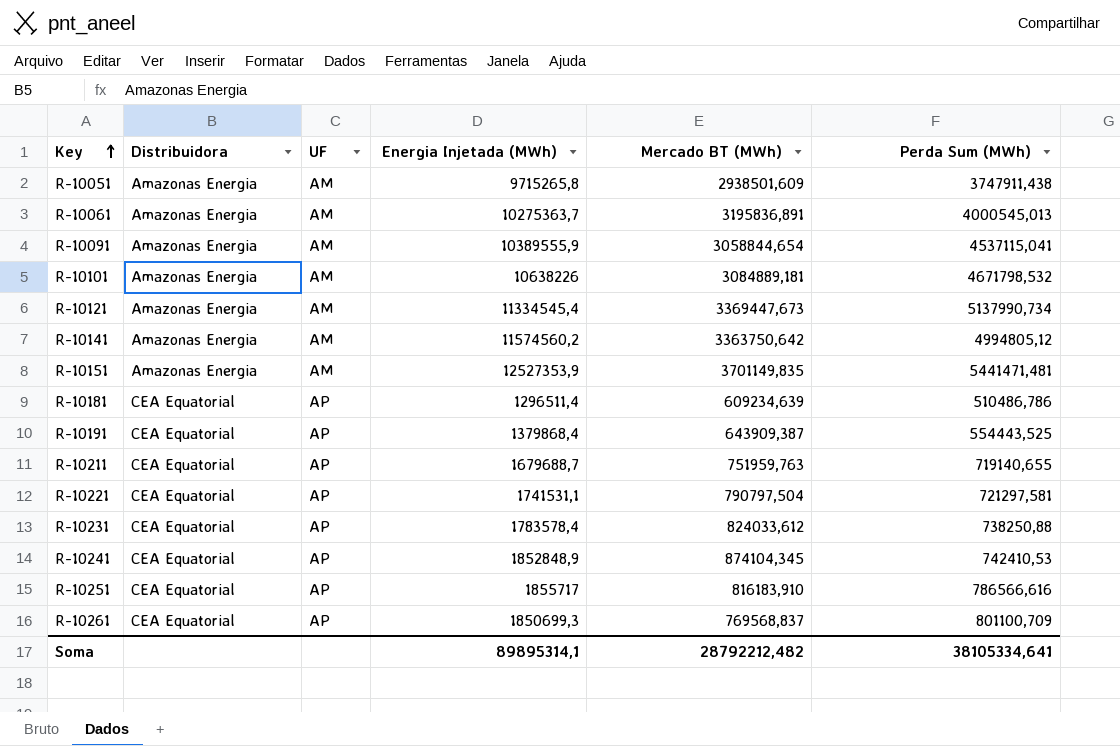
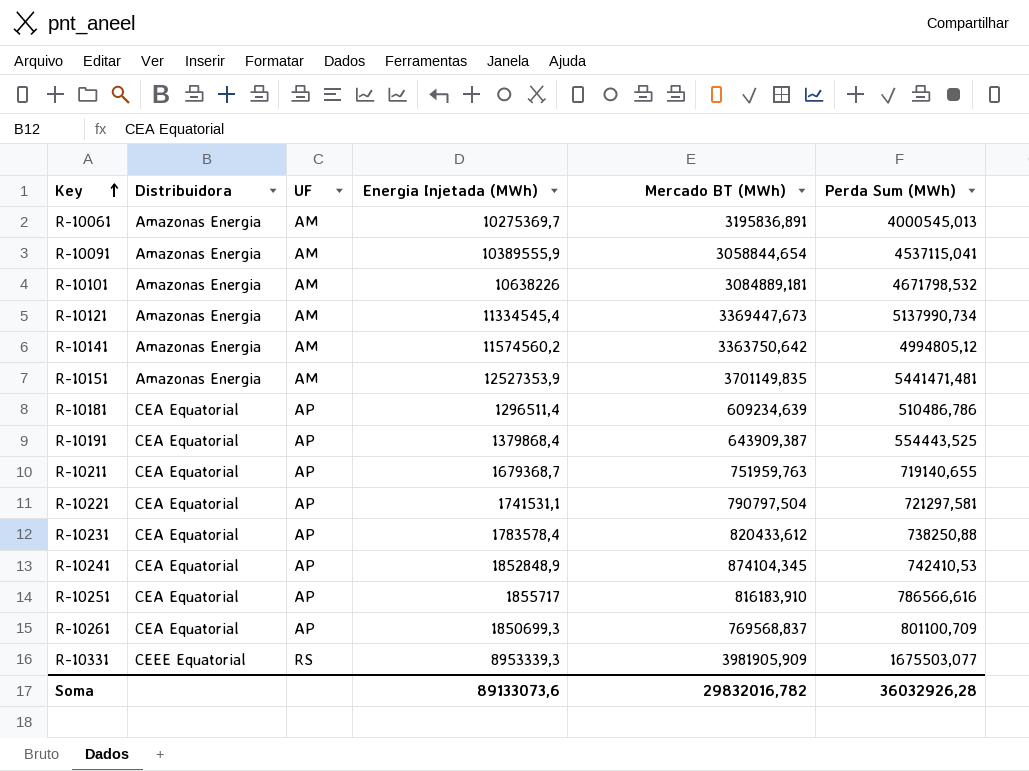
row R-10051: Amazonas Energia | AM | 9715265,8 | 2938501,609 | 3747911,438 -> none
R-10061 | Energia Injetada (MWh): 10275363,7 -> 10275369,7
R-10211 | Energia Injetada (MWh): 1679688,7 -> 1679368,7
R-10231 | Mercado BT (MWh): 824033,612 -> 820433,612
row R-10331: none -> CEEE Equatorial | RS | 8953339,3 | 3981905,909 | 1675503,077
Soma | Energia Injetada (MWh): 89895314,1 -> 89133073,6
Soma | Mercado BT (MWh): 28792212,482 -> 29832016,782
Soma | Perda Sum (MWh): 38105334,641 -> 36032926,28

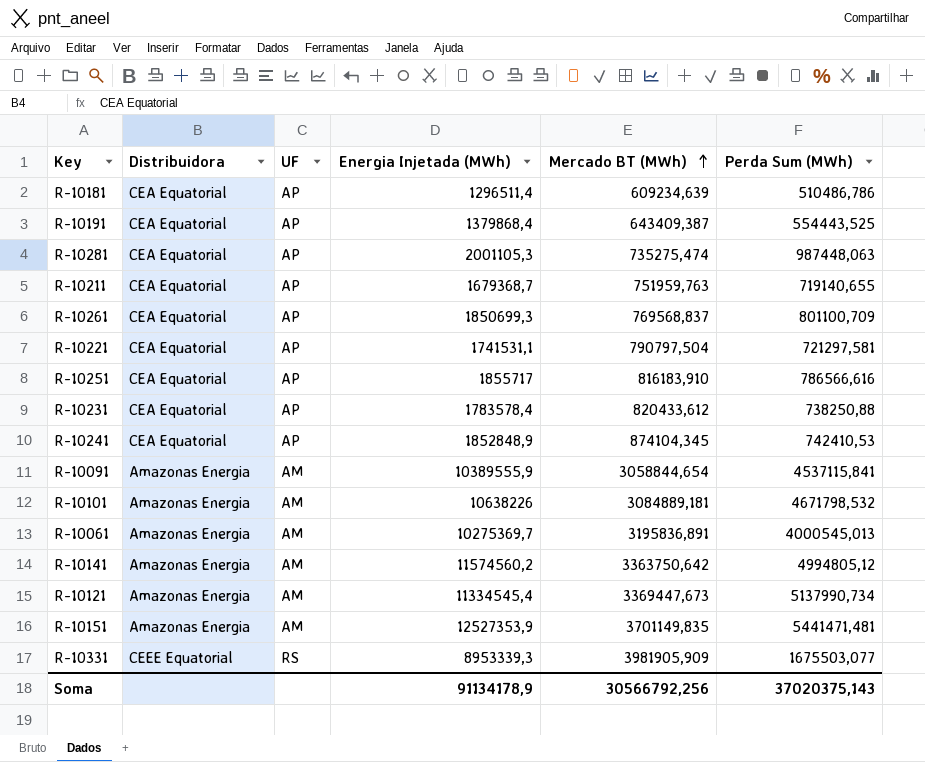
row order: Key ascending -> Mercado BT (MWh) ascending
R-10191 | Mercado BT (MWh): 643909,387 -> 643409,387
row R-10281: none -> CEA Equatorial | AP | 2001105,3 | 735275,474 | 987448,063
R-10091 | Perda Sum (MWh): 4537115,041 -> 4537115,841
Soma | Energia Injetada (MWh): 89133073,6 -> 91134178,9
Soma | Mercado BT (MWh): 29832016,782 -> 30566792,256
Soma | Perda Sum (MWh): 36032926,28 -> 37020375,143

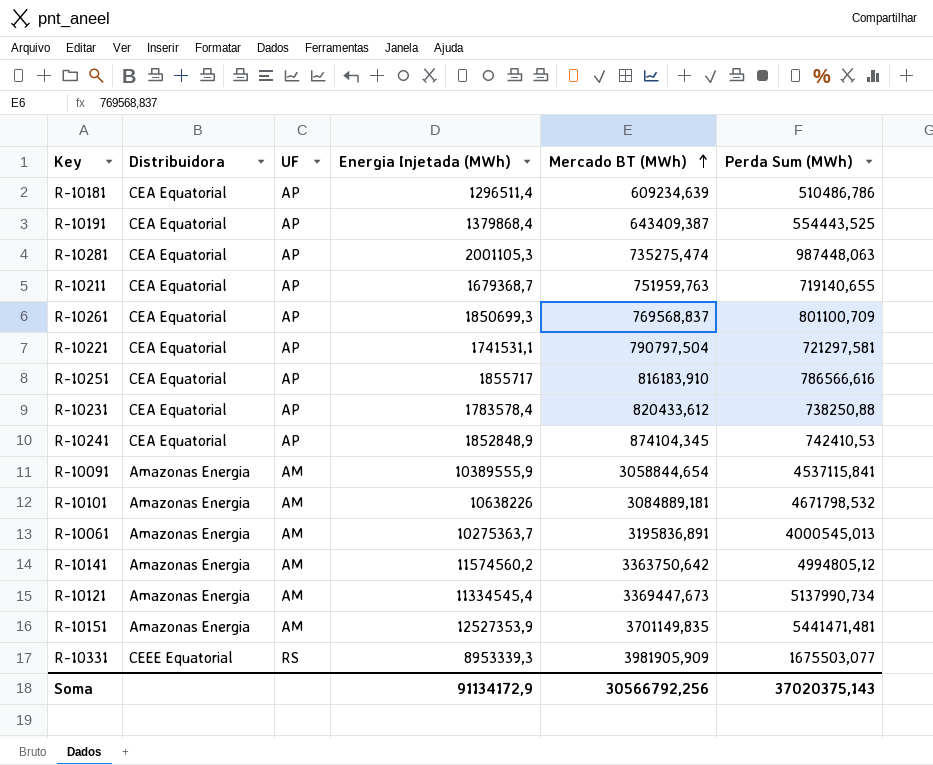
R-10061 | Energia Injetada (MWh): 10275369,7 -> 10275363,7
Soma | Energia Injetada (MWh): 91134178,9 -> 91134172,9

